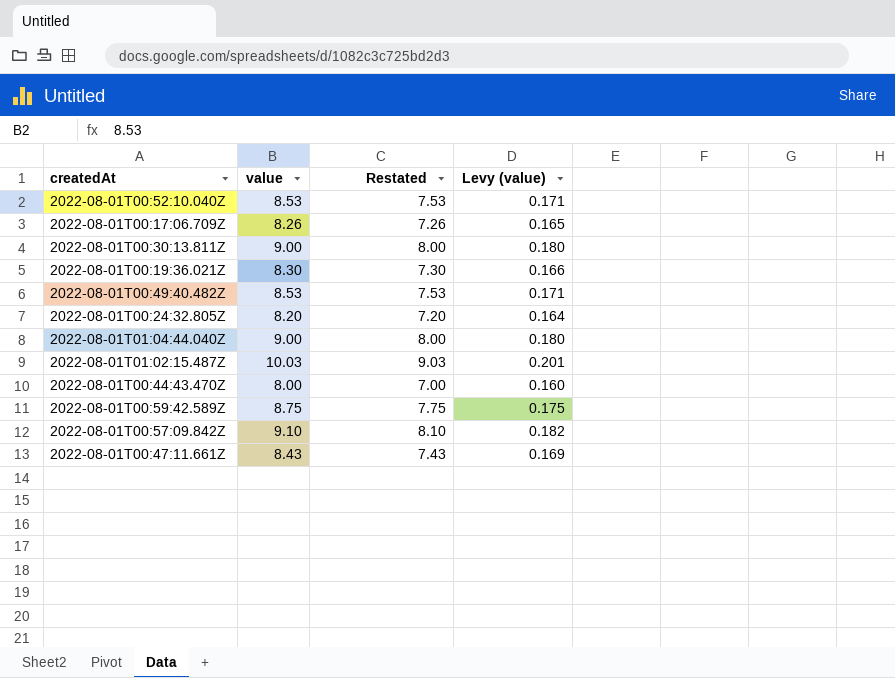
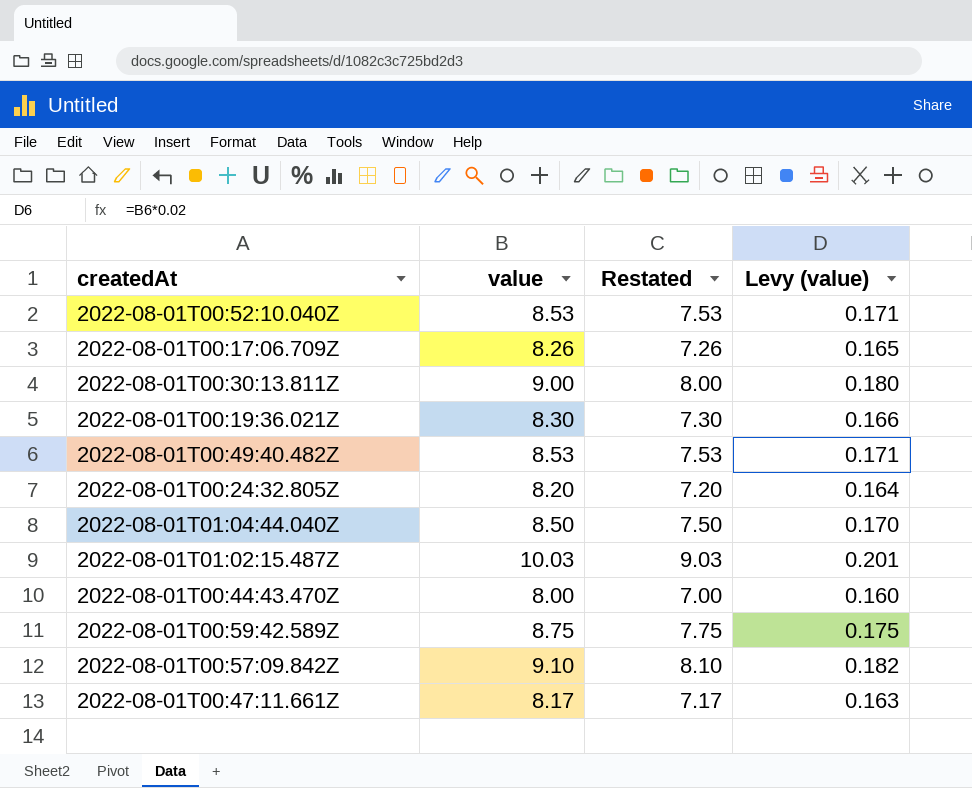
2022-08-01T01:04:44.040Z | value: 9.00 -> 8.50
2022-08-01T01:04:44.040Z | Restated: 8.00 -> 7.50
2022-08-01T01:04:44.040Z | Levy (value): 0.180 -> 0.170
2022-08-01T00:47:11.661Z | value: 8.43 -> 8.17
2022-08-01T00:47:11.661Z | Restated: 7.43 -> 7.17
2022-08-01T00:47:11.661Z | Levy (value): 0.169 -> 0.163

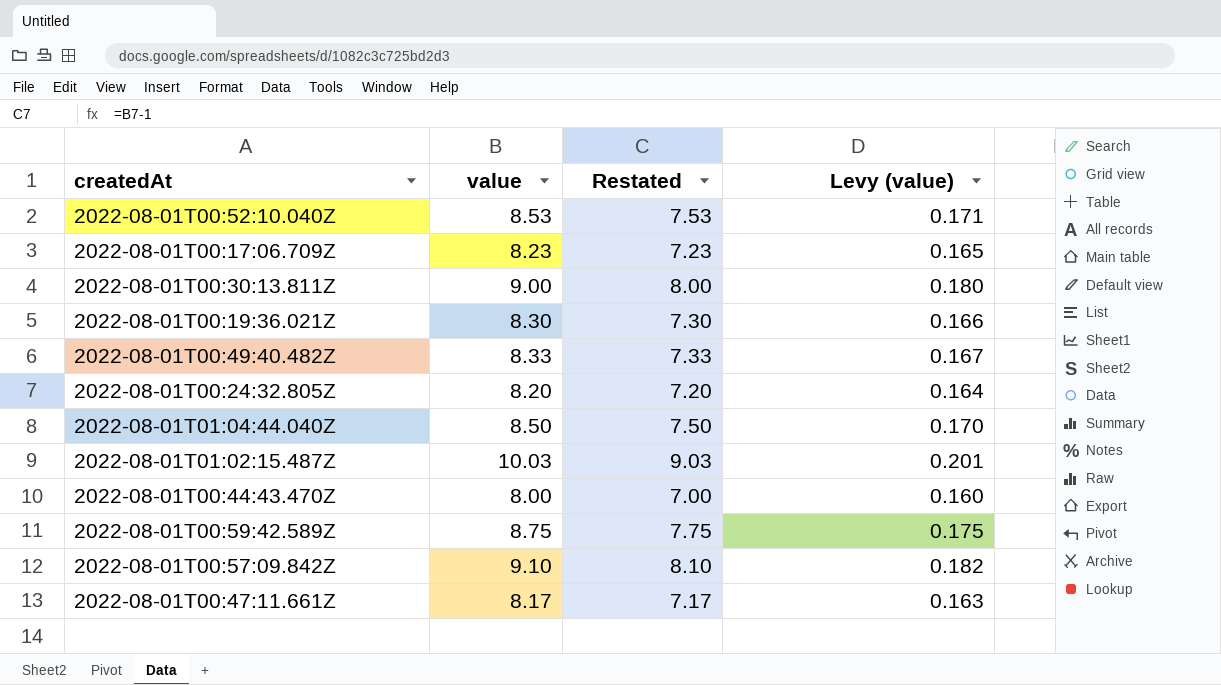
2022-08-01T00:17:06.709Z | value: 8.26 -> 8.23
2022-08-01T00:17:06.709Z | Restated: 7.26 -> 7.23
2022-08-01T00:49:40.482Z | value: 8.53 -> 8.33
2022-08-01T00:49:40.482Z | Restated: 7.53 -> 7.33
2022-08-01T00:49:40.482Z | Levy (value): 0.171 -> 0.167

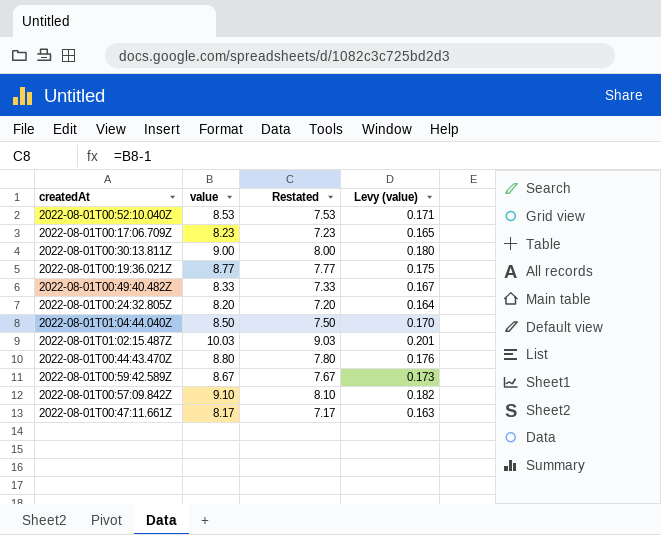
2022-08-01T00:19:36.021Z | value: 8.30 -> 8.77
2022-08-01T00:19:36.021Z | Restated: 7.30 -> 7.77
2022-08-01T00:19:36.021Z | Levy (value): 0.166 -> 0.175
2022-08-01T00:44:43.470Z | value: 8.00 -> 8.80
2022-08-01T00:44:43.470Z | Restated: 7.00 -> 7.80
2022-08-01T00:44:43.470Z | Levy (value): 0.160 -> 0.176
2022-08-01T00:59:42.589Z | value: 8.75 -> 8.67
2022-08-01T00:59:42.589Z | Restated: 7.75 -> 7.67
2022-08-01T00:59:42.589Z | Levy (value): 0.175 -> 0.173

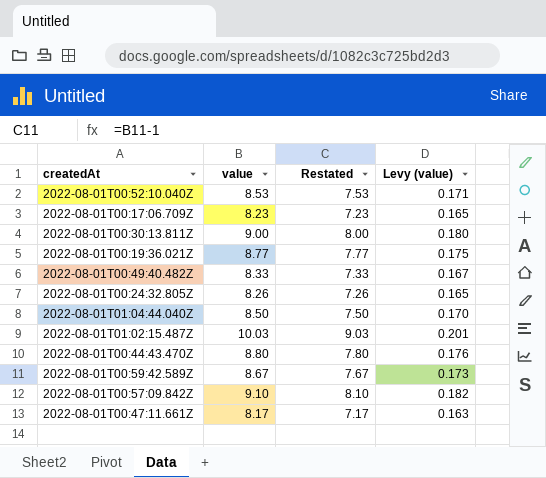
2022-08-01T00:24:32.805Z | value: 8.20 -> 8.26
2022-08-01T00:24:32.805Z | Restated: 7.20 -> 7.26
2022-08-01T00:24:32.805Z | Levy (value): 0.164 -> 0.165

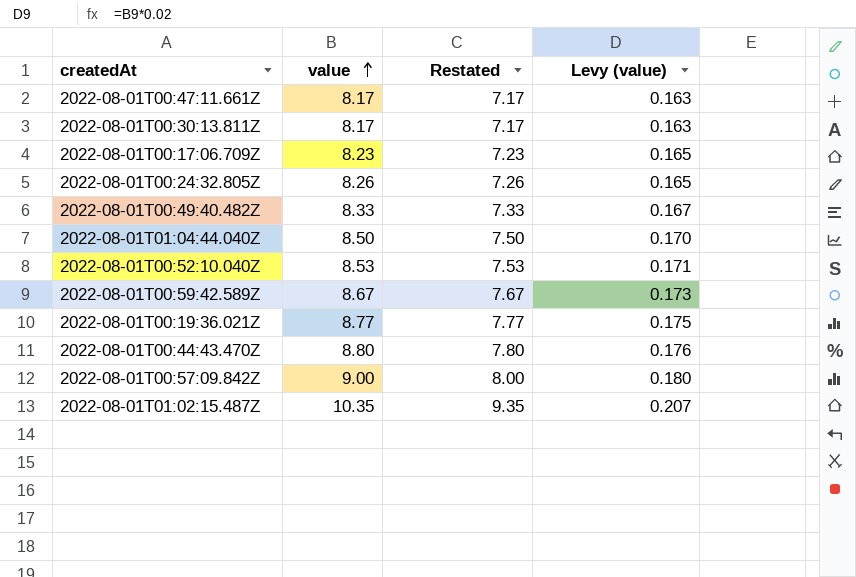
row order: none -> value ascending
2022-08-01T00:30:13.811Z | value: 9.00 -> 8.17
2022-08-01T00:30:13.811Z | Restated: 8.00 -> 7.17
2022-08-01T00:30:13.811Z | Levy (value): 0.180 -> 0.163
2022-08-01T00:57:09.842Z | value: 9.10 -> 9.00
2022-08-01T00:57:09.842Z | Restated: 8.10 -> 8.00
2022-08-01T00:57:09.842Z | Levy (value): 0.182 -> 0.180
2022-08-01T01:02:15.487Z | value: 10.03 -> 10.35
2022-08-01T01:02:15.487Z | Restated: 9.03 -> 9.35
2022-08-01T01:02:15.487Z | Levy (value): 0.201 -> 0.207

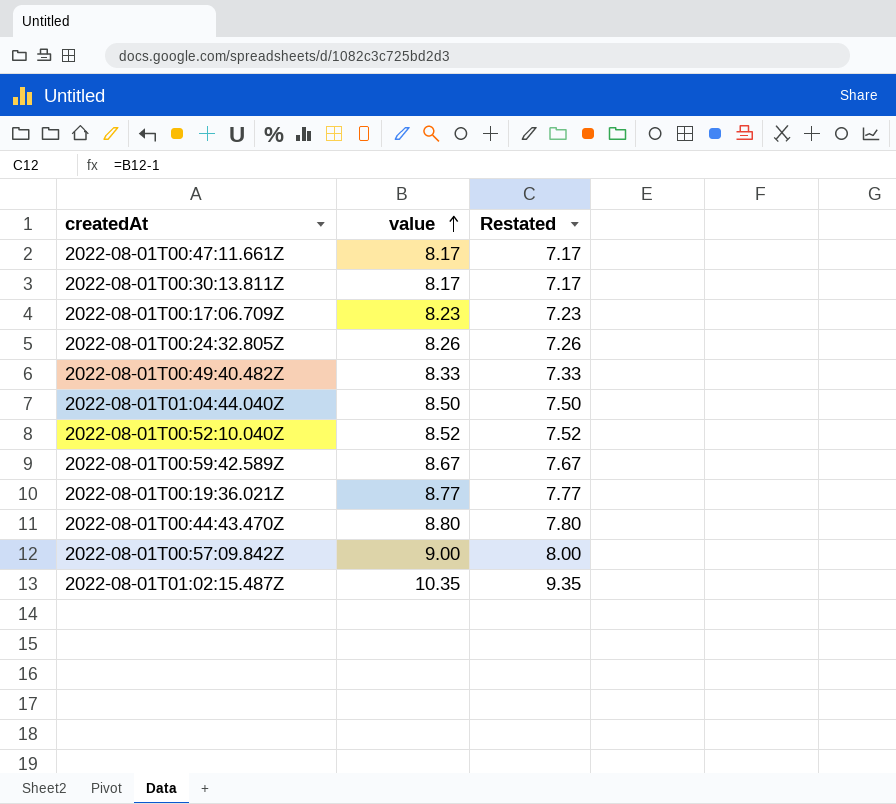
column Levy (value) | formula: [value] * 0.02 -> none
2022-08-01T00:52:10.040Z | value: 8.53 -> 8.52
2022-08-01T00:52:10.040Z | Restated: 7.53 -> 7.52

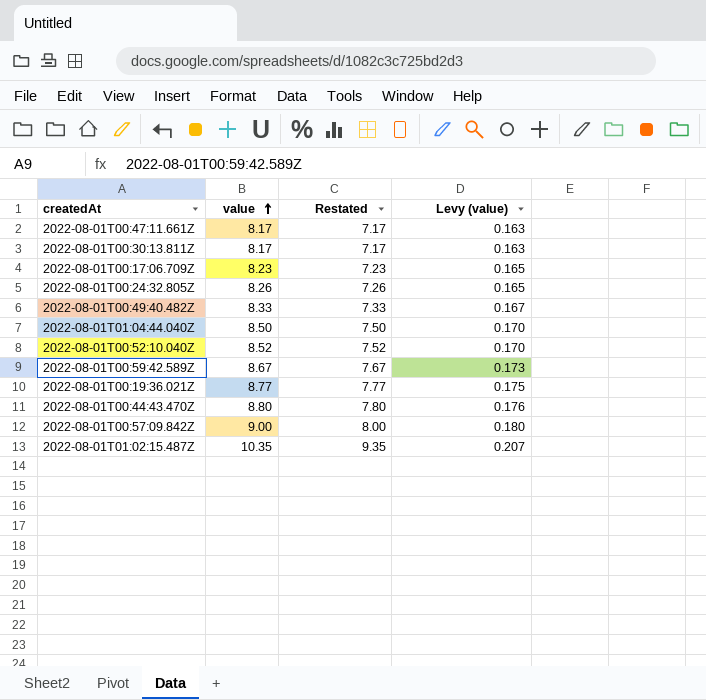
column Levy (value) | formula: none -> [value] * 0.02

